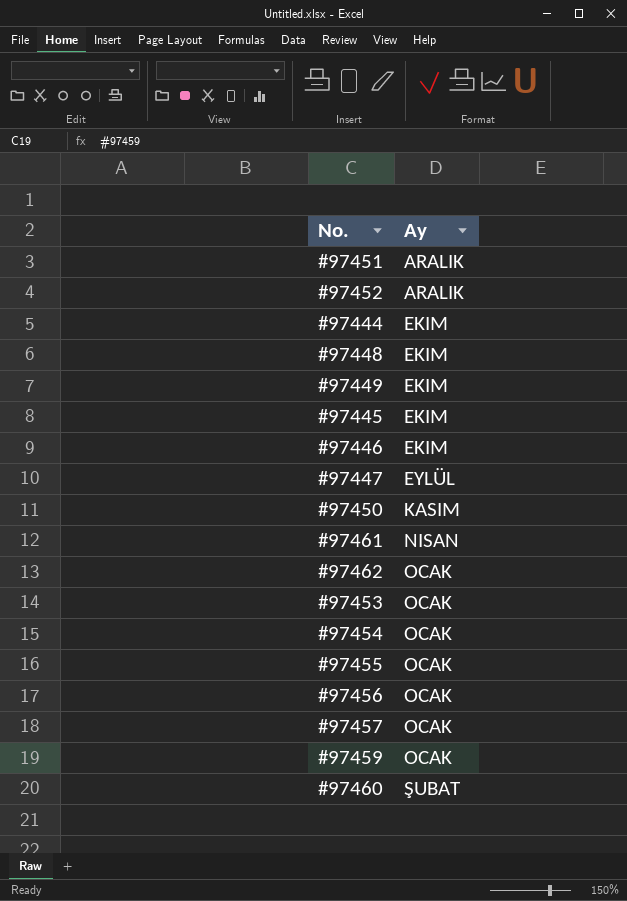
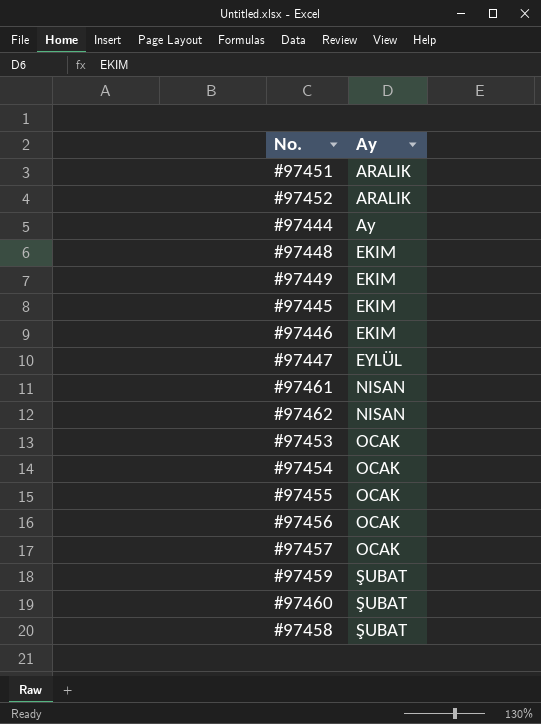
row #97450: KASIM -> none
#97444 | Ay: EKIM -> Ay
#97462 | Ay: OCAK -> NISAN
#97459 | Ay: OCAK -> ŞUBAT
row #97458: none -> ŞUBAT

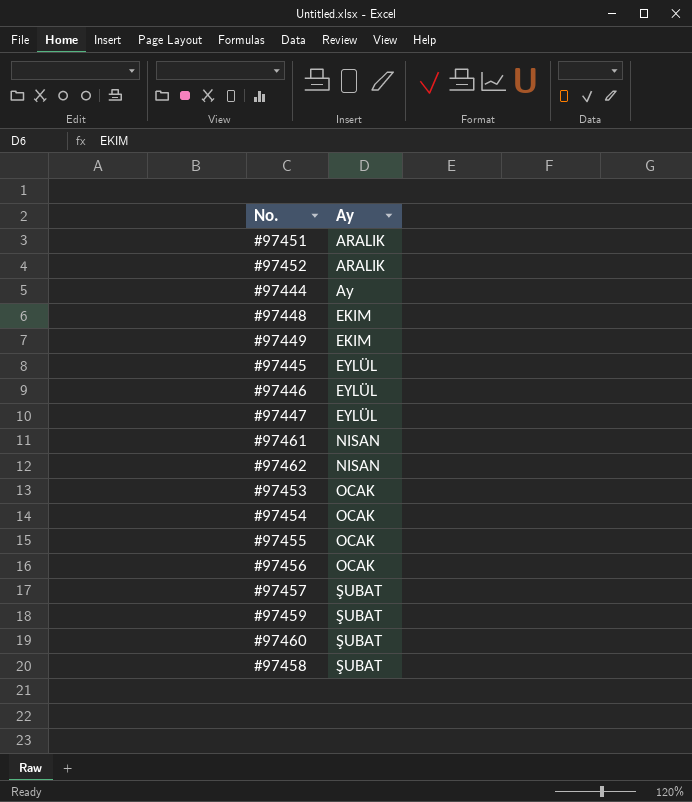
#97445 | Ay: EKIM -> EYLÜL
#97446 | Ay: EKIM -> EYLÜL
#97457 | Ay: OCAK -> ŞUBAT

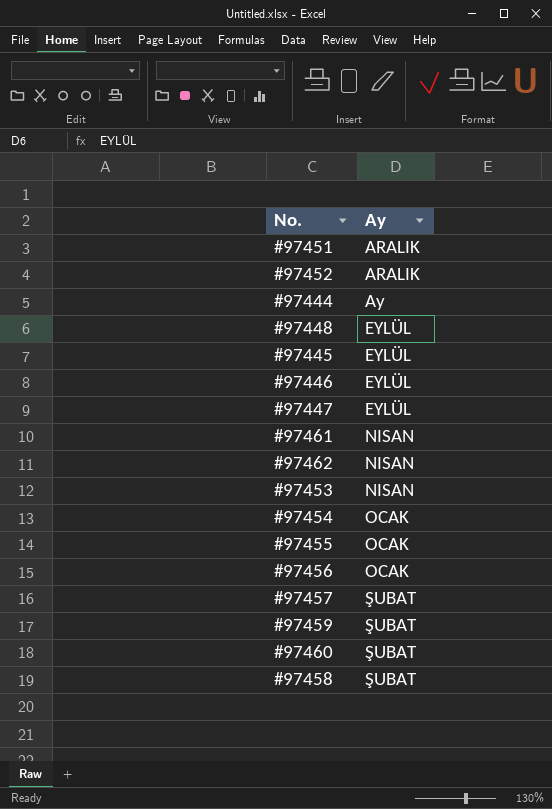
row #97449: EKIM -> none
#97448 | Ay: EKIM -> EYLÜL
#97453 | Ay: OCAK -> NISAN

